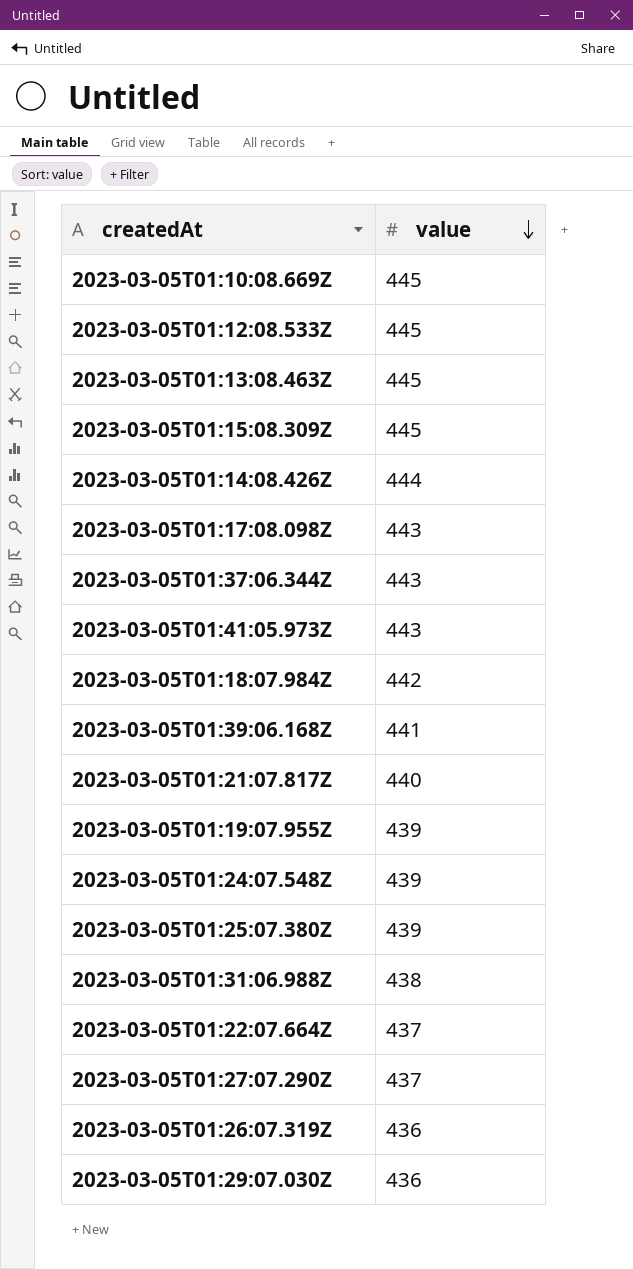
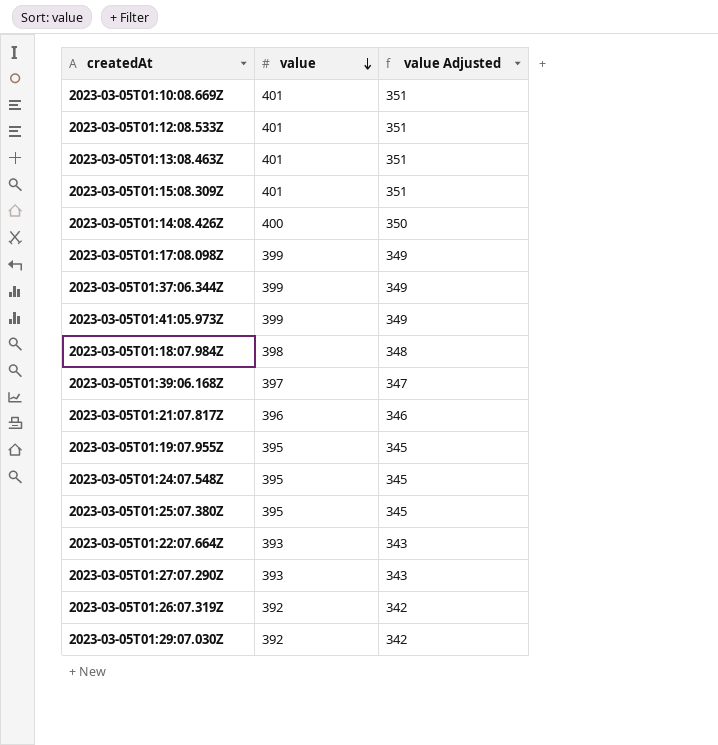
column value Adjusted | formula: none -> [value] - 50
row 2023-03-05T01:31:06.988Z: 438 -> none
2023-03-05T01:10:08.669Z | value: 445 -> 401
2023-03-05T01:12:08.533Z | value: 445 -> 401
2023-03-05T01:13:08.463Z | value: 445 -> 401
2023-03-05T01:15:08.309Z | value: 445 -> 401
2023-03-05T01:14:08.426Z | value: 444 -> 400
2023-03-05T01:17:08.098Z | value: 443 -> 399
2023-03-05T01:37:06.344Z | value: 443 -> 399
2023-03-05T01:41:05.973Z | value: 443 -> 399
2023-03-05T01:18:07.984Z | value: 442 -> 398
2023-03-05T01:39:06.168Z | value: 441 -> 397
2023-03-05T01:21:07.817Z | value: 440 -> 396
2023-03-05T01:19:07.955Z | value: 439 -> 395
2023-03-05T01:24:07.548Z | value: 439 -> 395
2023-03-05T01:25:07.380Z | value: 439 -> 395
2023-03-05T01:22:07.664Z | value: 437 -> 393
2023-03-05T01:27:07.290Z | value: 437 -> 393
2023-03-05T01:26:07.319Z | value: 436 -> 392
2023-03-05T01:29:07.030Z | value: 436 -> 392

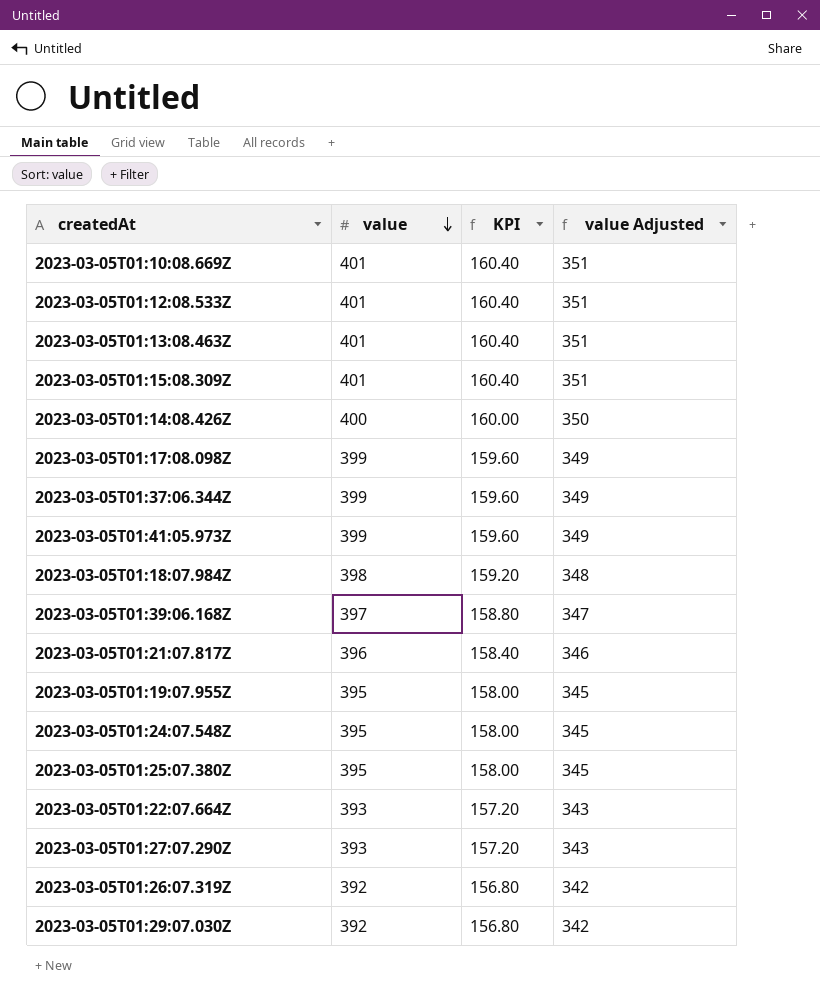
column KPI | formula: none -> [value] * 0.4

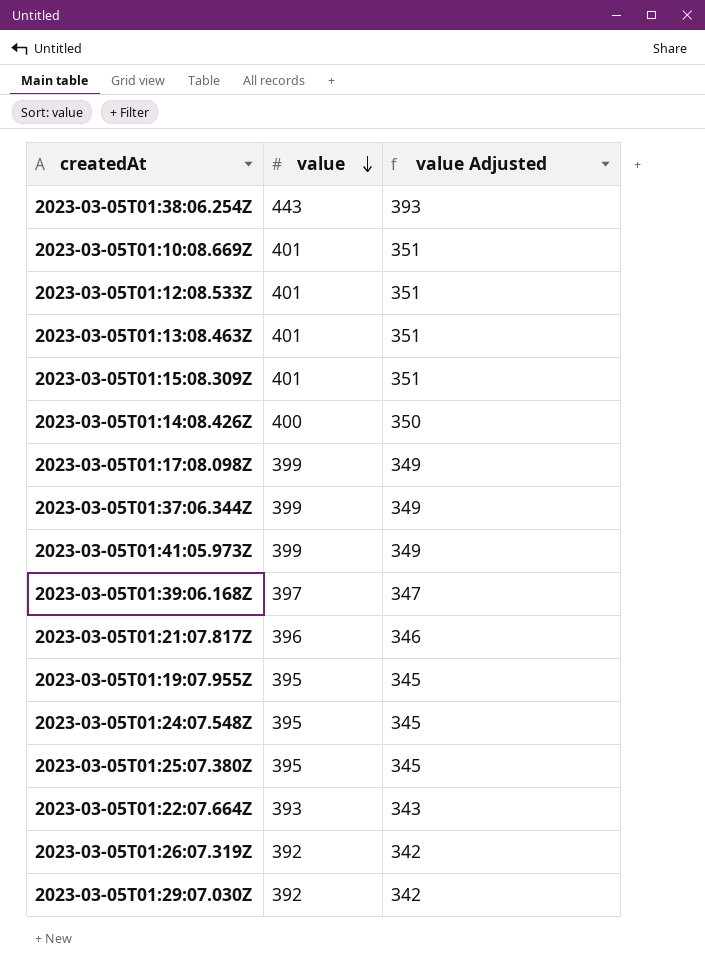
column KPI | formula: [value] * 0.4 -> none
row 2023-03-05T01:18:07.984Z: 398 | 159.20 | 348 -> none
row 2023-03-05T01:27:07.290Z: 393 | 157.20 | 343 -> none
row 2023-03-05T01:38:06.254Z: none -> 443 | 393

